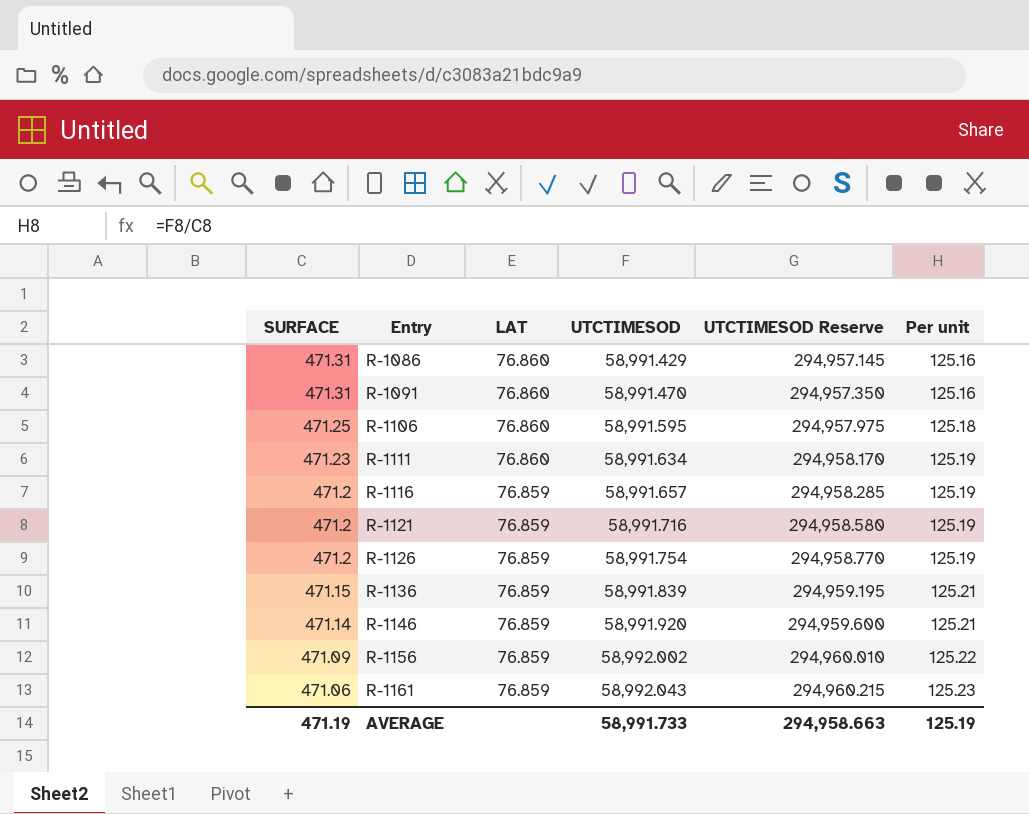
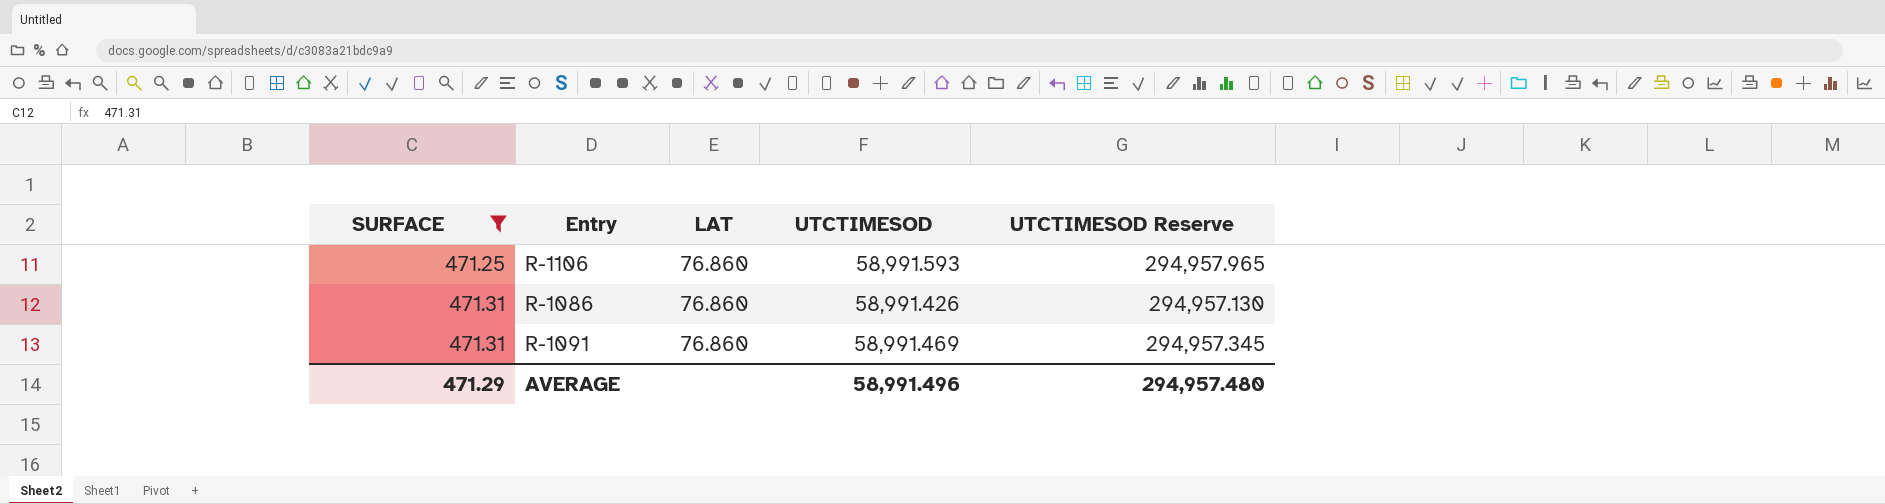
filter: none -> SURFACE >= 471.25
row order: SURFACE descending -> SURFACE ascending
column Per unit | formula: [UTCTIMESOD] / [SURFACE] -> none
R-1106 | UTCTIMESOD: 58,991.595 -> 58,991.593
R-1106 | UTCTIMESOD Reserve: 294,957.975 -> 294,957.965
R-1086 | UTCTIMESOD: 58,991.429 -> 58,991.426
R-1086 | UTCTIMESOD Reserve: 294,957.145 -> 294,957.130
R-1091 | UTCTIMESOD: 58,991.470 -> 58,991.469
R-1091 | UTCTIMESOD Reserve: 294,957.350 -> 294,957.345
AVERAGE | SURFACE: 471.19 -> 471.29
AVERAGE | UTCTIMESOD: 58,991.733 -> 58,991.496
AVERAGE | UTCTIMESOD Reserve: 294,958.663 -> 294,957.480

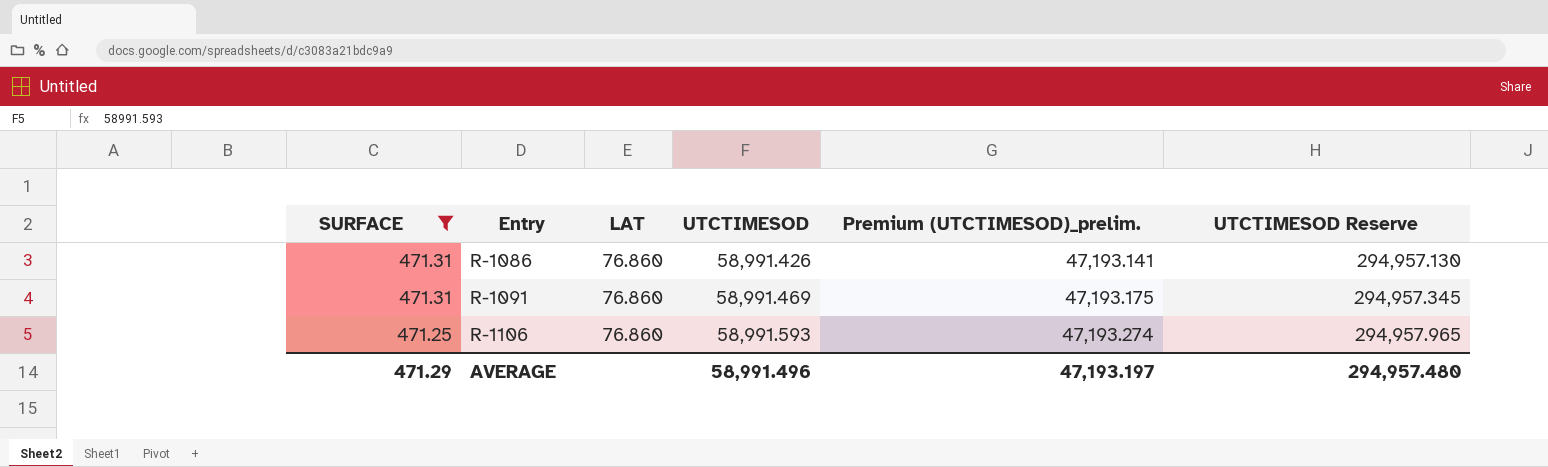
row order: SURFACE ascending -> SURFACE descending
column Premium (UTCTIMESOD)_prelim. | formula: none -> [UTCTIMESOD] * 0.8

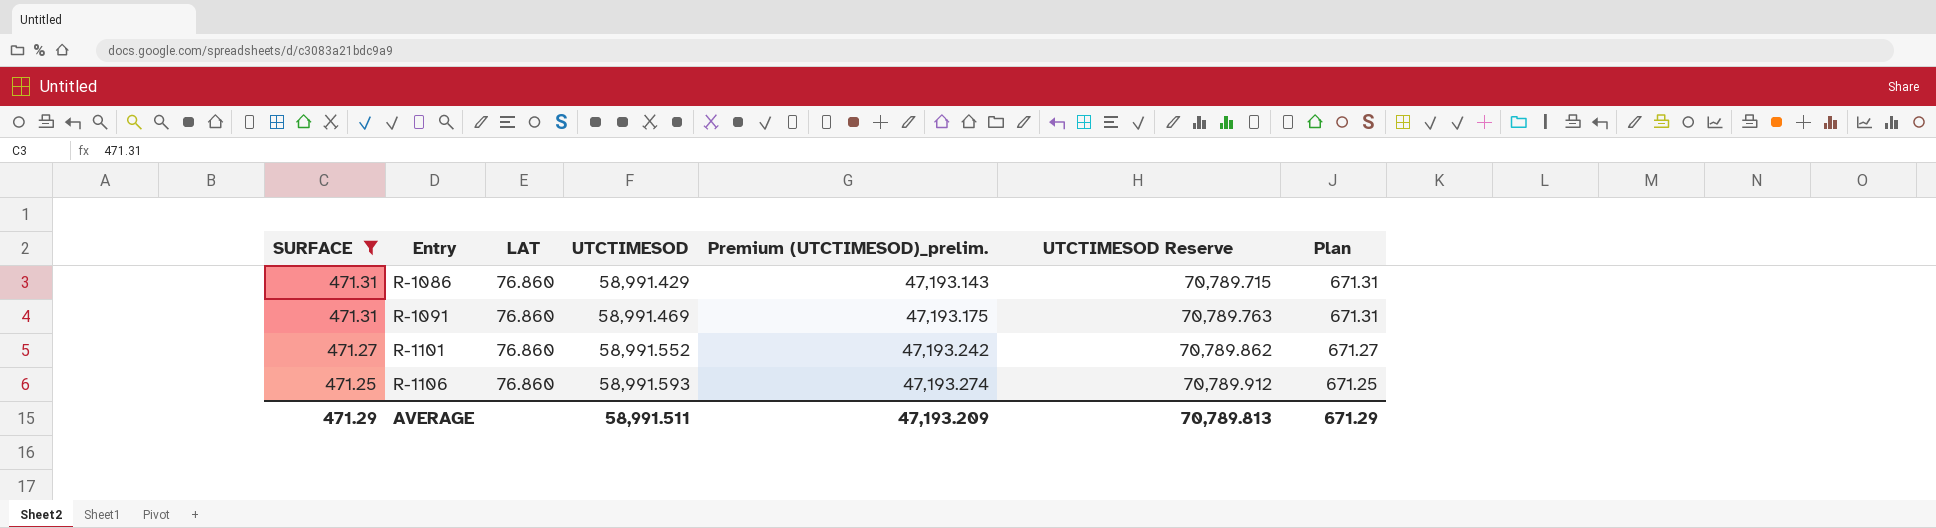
column UTCTIMESOD Reserve | formula: [UTCTIMESOD] * 5 -> [UTCTIMESOD] * 1.2
column Plan | formula: none -> [SURFACE] + 200
R-1086 | UTCTIMESOD: 58,991.426 -> 58,991.429
R-1086 | Premium (UTCTIMESOD)_prelim.: 47,193.141 -> 47,193.143
row R-1101: none -> 471.27 | 76.860 | 58,991.552 | 47,193.242 | 70,789.862 | 671.27
AVERAGE | UTCTIMESOD: 58,991.496 -> 58,991.511
AVERAGE | Premium (UTCTIMESOD)_prelim.: 47,193.197 -> 47,193.209
AVERAGE | UTCTIMESOD Reserve: 294,957.480 -> 70,789.813

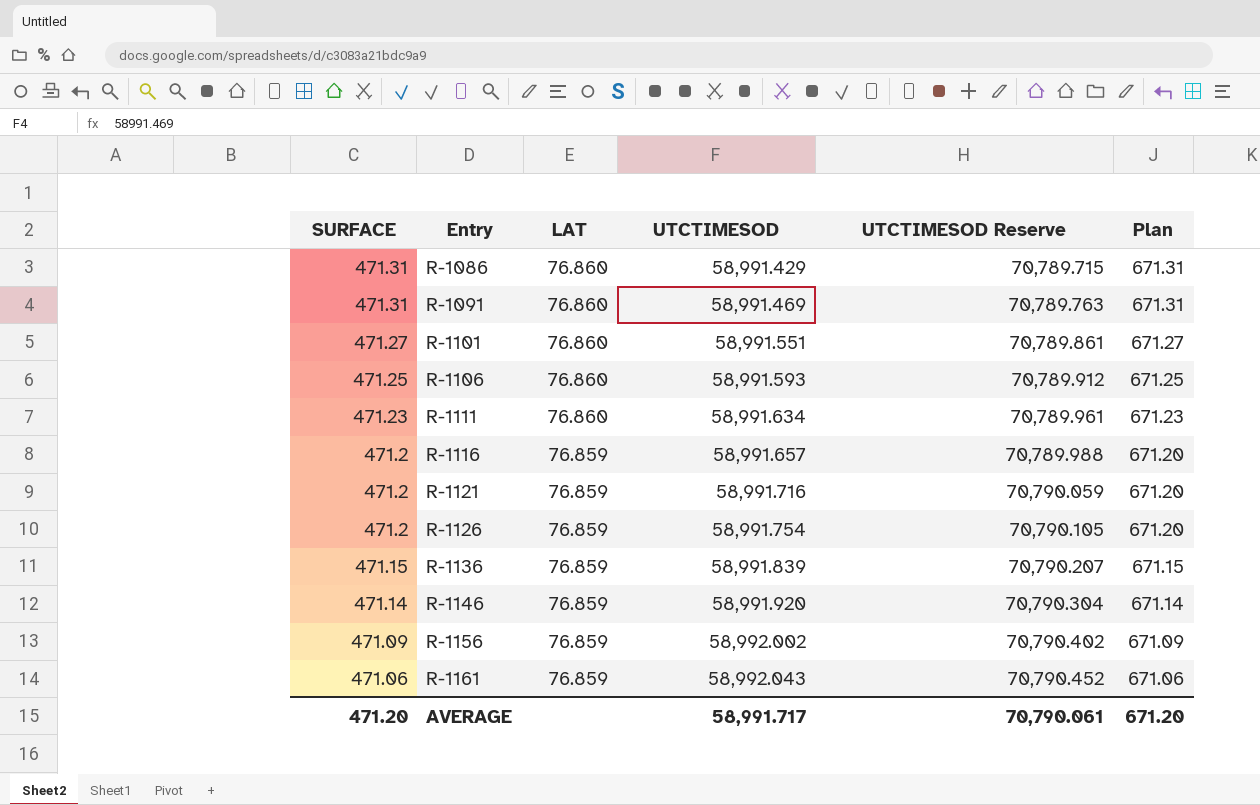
filter: SURFACE >= 471.25 -> none
column Premium (UTCTIMESOD)_prelim. | formula: [UTCTIMESOD] * 0.8 -> none
R-1101 | UTCTIMESOD: 58,991.552 -> 58,991.551
R-1101 | UTCTIMESOD Reserve: 70,789.862 -> 70,789.861
AVERAGE | SURFACE: 471.29 -> 471.20
AVERAGE | UTCTIMESOD: 58,991.511 -> 58,991.717
AVERAGE | UTCTIMESOD Reserve: 70,789.813 -> 70,790.061
AVERAGE | Plan: 671.29 -> 671.20

